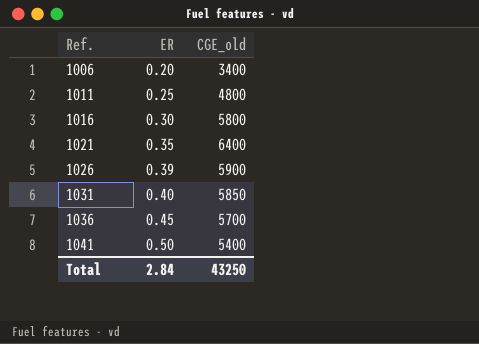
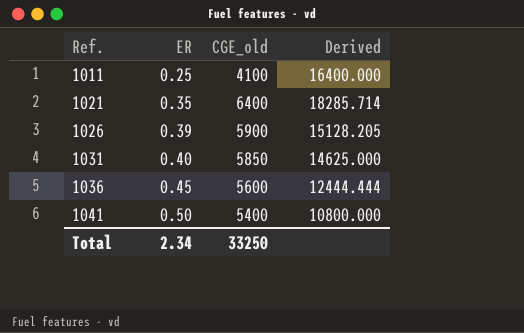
column Derived | formula: none -> [CGE_old] / [ER]
row 1006: 0.20 | 3400 -> none
row 1016: 0.30 | 5800 -> none
1011 | CGE_old: 4800 -> 4100
1036 | CGE_old: 5700 -> 5600
Total | ER: 2.84 -> 2.34
Total | CGE_old: 43250 -> 33250

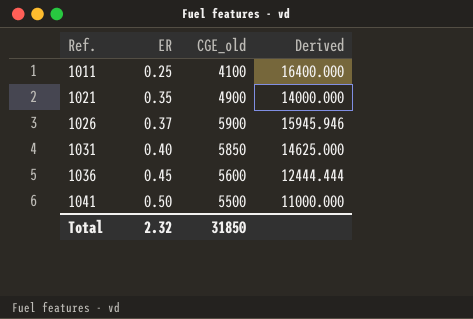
1021 | CGE_old: 6400 -> 4900
1021 | Derived: 18285.714 -> 14000.000
1026 | ER: 0.39 -> 0.37
1026 | Derived: 15128.205 -> 15945.946
1041 | CGE_old: 5400 -> 5500
1041 | Derived: 10800.000 -> 11000.000
Total | ER: 2.34 -> 2.32
Total | CGE_old: 33250 -> 31850

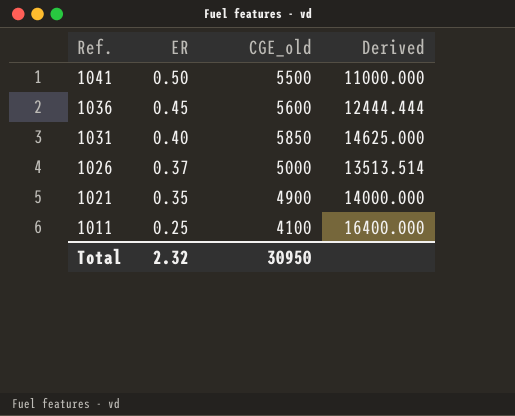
row order: Ref. ascending -> Ref. descending
1026 | CGE_old: 5900 -> 5000
1026 | Derived: 15945.946 -> 13513.514
Total | CGE_old: 31850 -> 30950

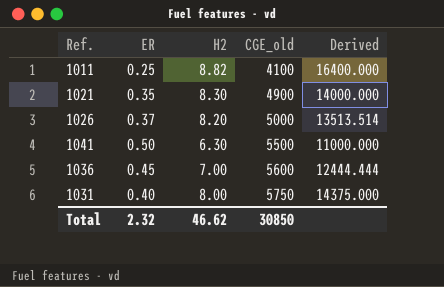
row order: Ref. descending -> CGE_old ascending
column H2 | position: none -> 3
1031 | CGE_old: 5850 -> 5750
1031 | Derived: 14625.000 -> 14375.000
Total | CGE_old: 30950 -> 30850

